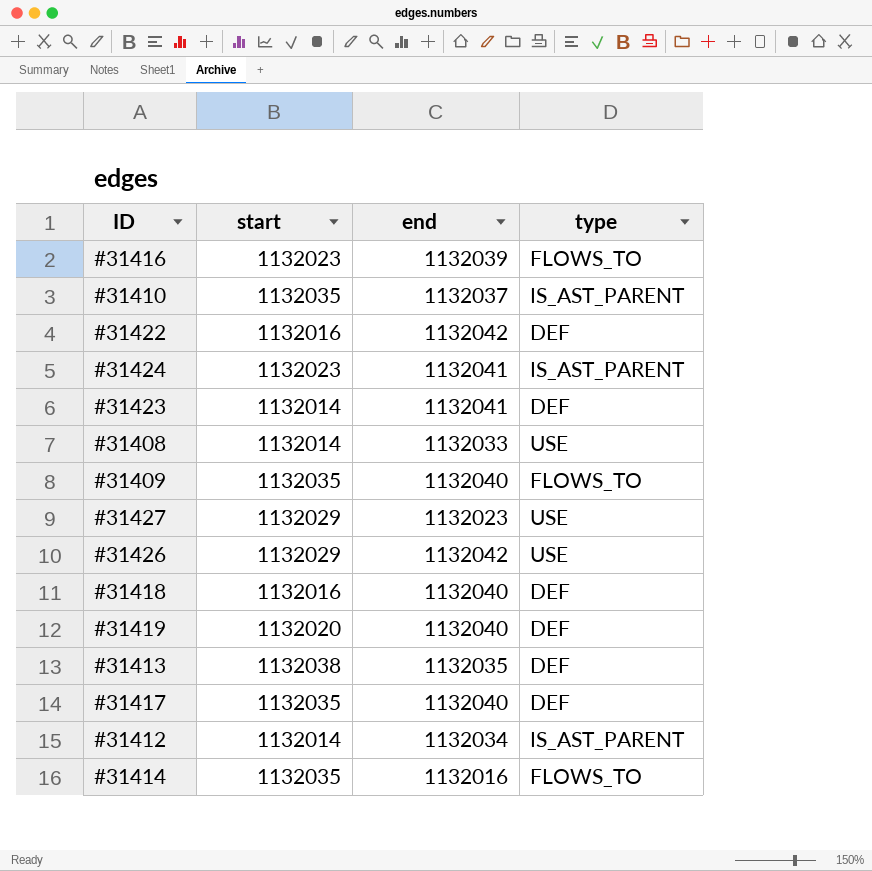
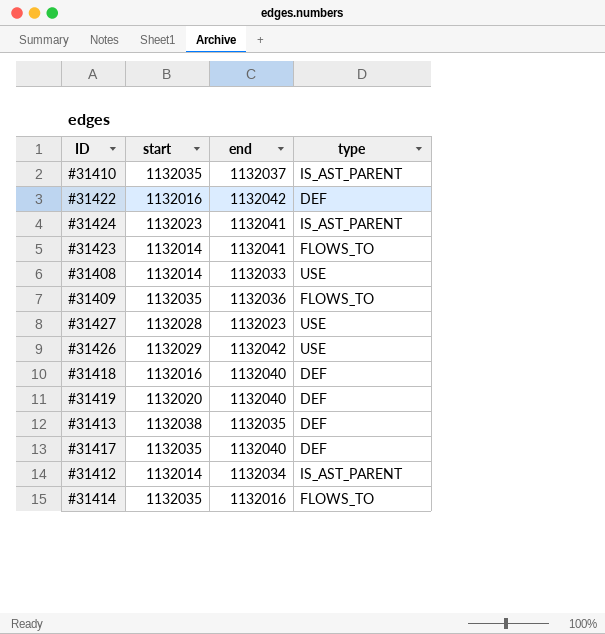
row #31416: 1132023 | 1132039 | FLOWS_TO -> none
#31423 | type: DEF -> FLOWS_TO
#31409 | end: 1132040 -> 1132036
#31427 | start: 1132029 -> 1132028

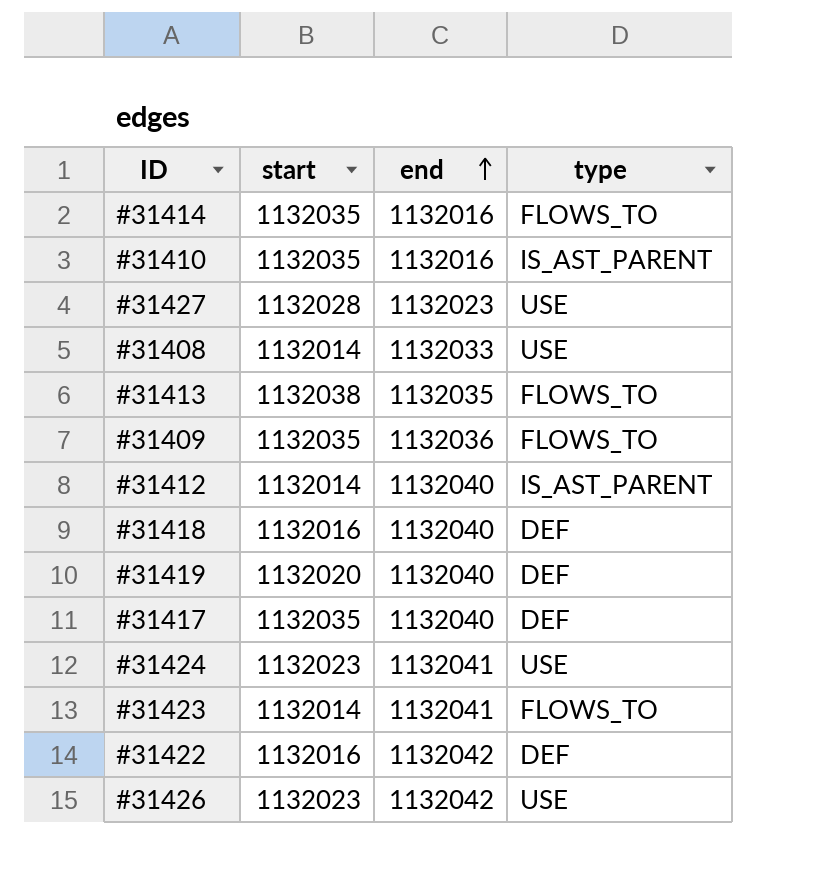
row order: none -> end ascending
#31410 | end: 1132037 -> 1132016
#31413 | type: DEF -> FLOWS_TO
#31412 | end: 1132034 -> 1132040
#31424 | type: IS_AST_PARENT -> USE
#31426 | start: 1132029 -> 1132023

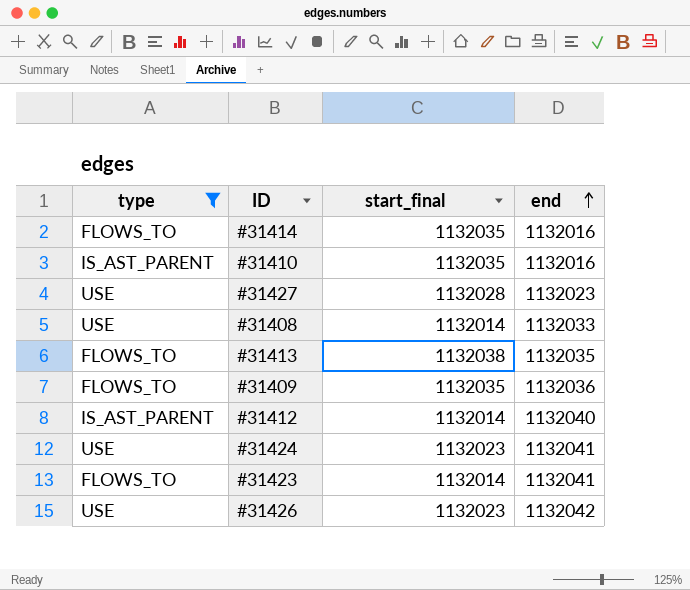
filter: none -> type != DEF
column type | position: 4 -> 1
column name: start -> start_final

